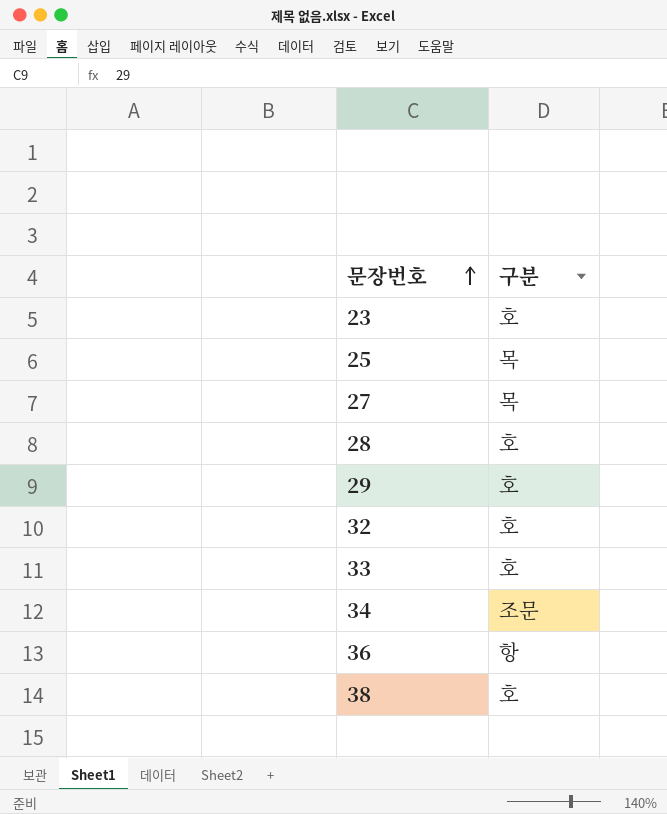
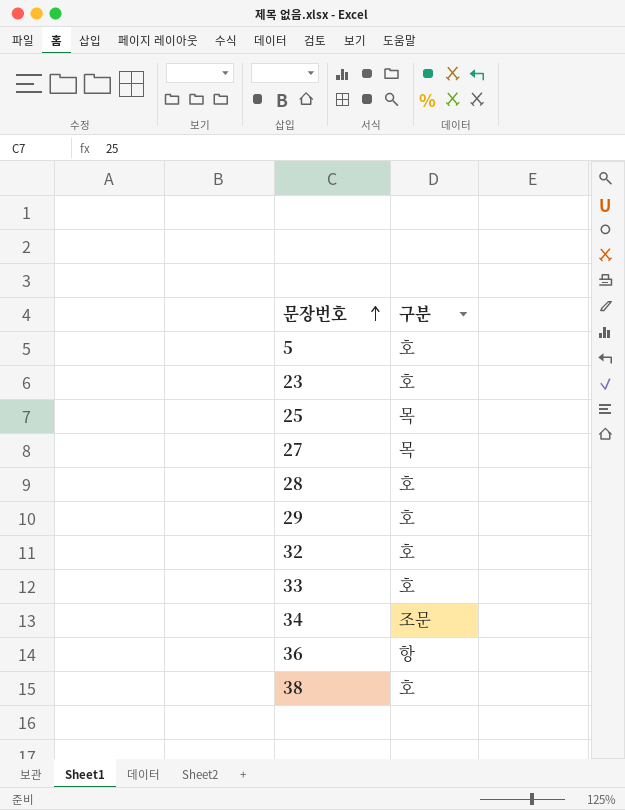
row 5: none -> 호

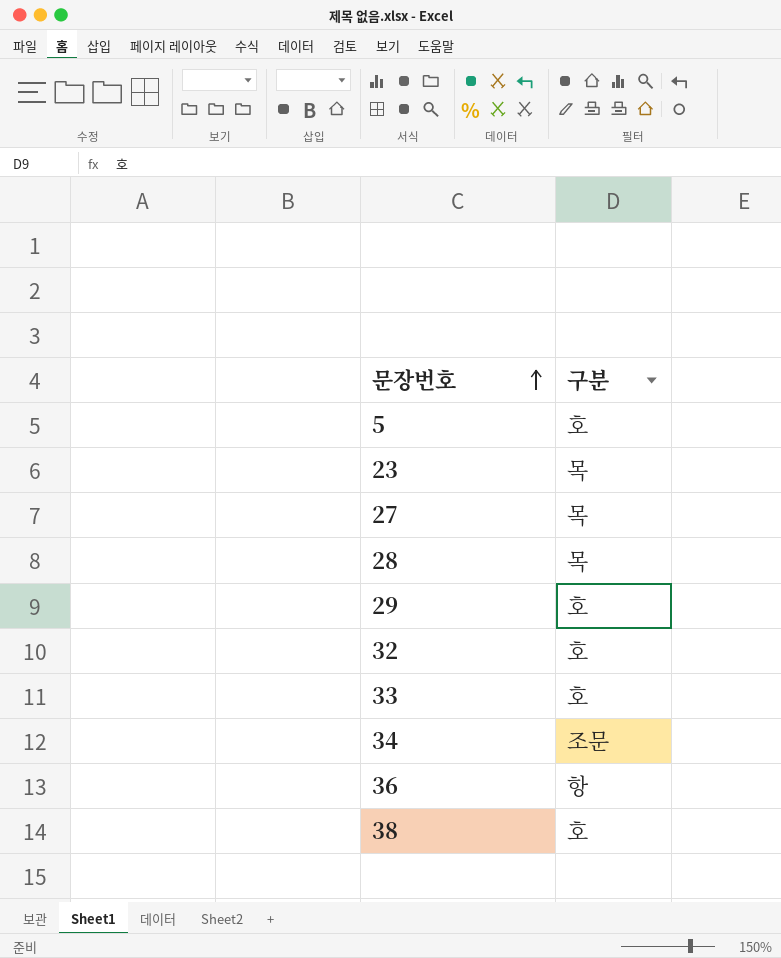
row 25: 목 -> none
23 | 구분: 호 -> 목
28 | 구분: 호 -> 목

